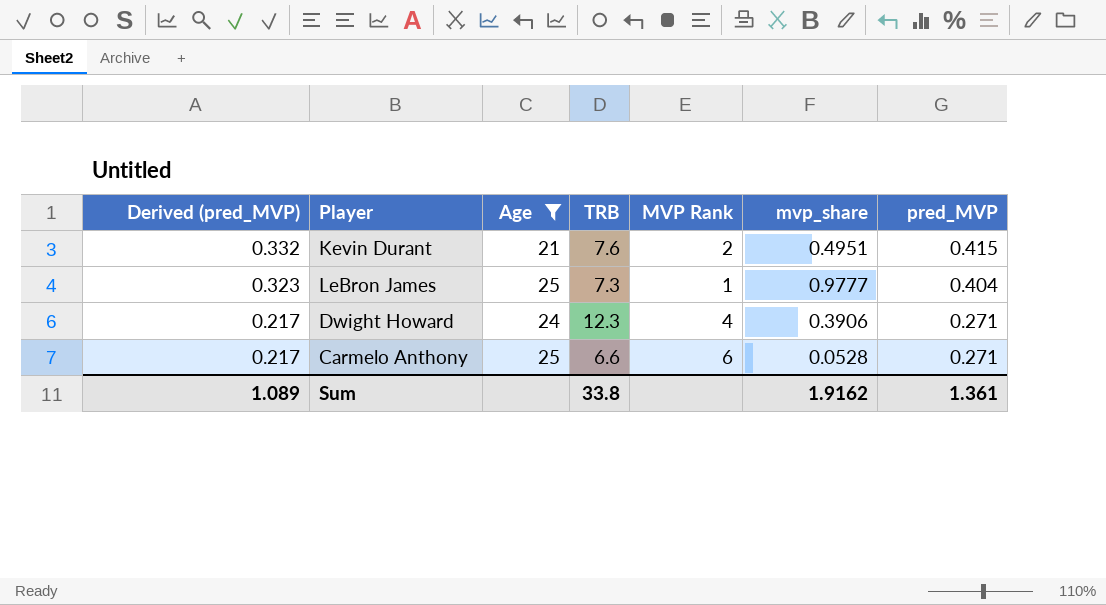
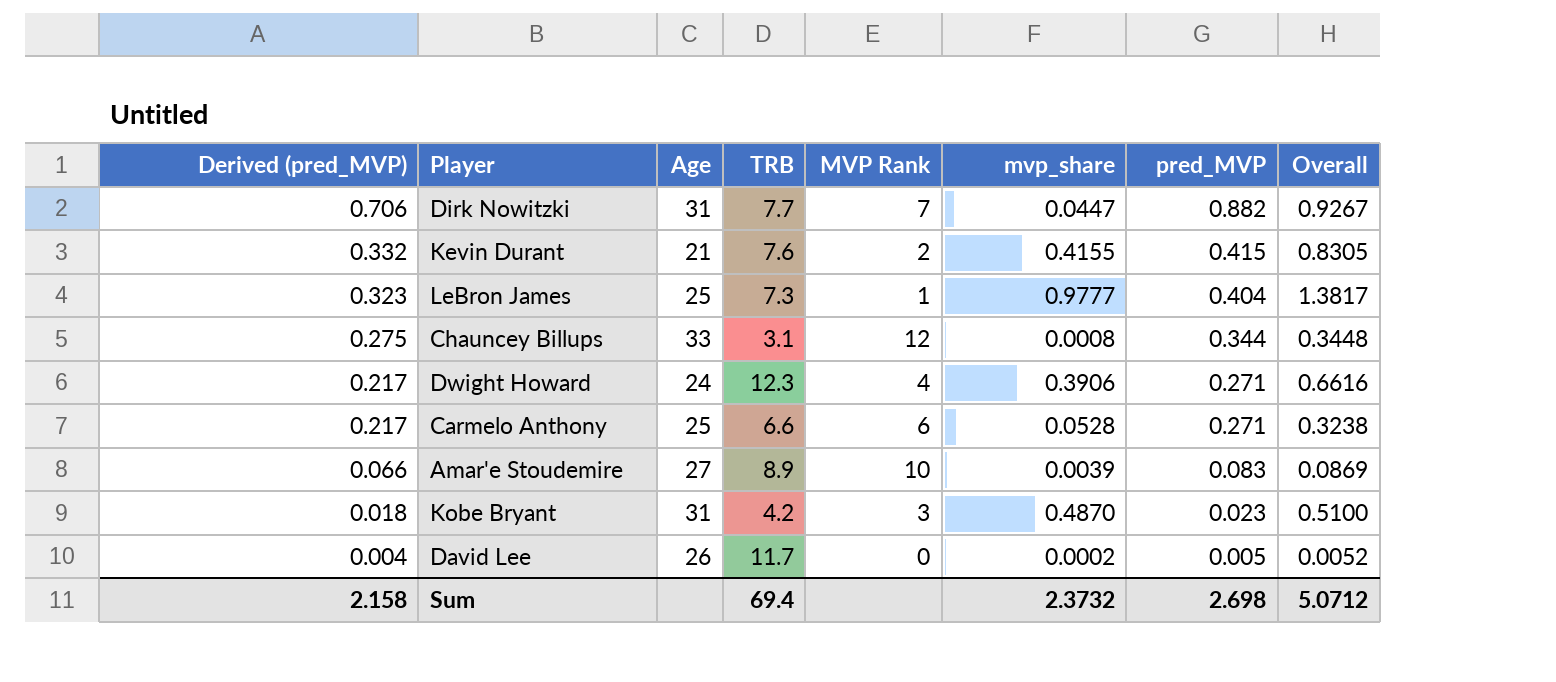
filter: Age <= 25 -> none
column Overall | formula: none -> [mvp_share] + [pred_MVP]
Kevin Durant | mvp_share: 0.4951 -> 0.4155
Sum | Derived (pred_MVP): 1.089 -> 2.158
Sum | TRB: 33.8 -> 69.4
Sum | mvp_share: 1.9162 -> 2.3732
Sum | pred_MVP: 1.361 -> 2.698

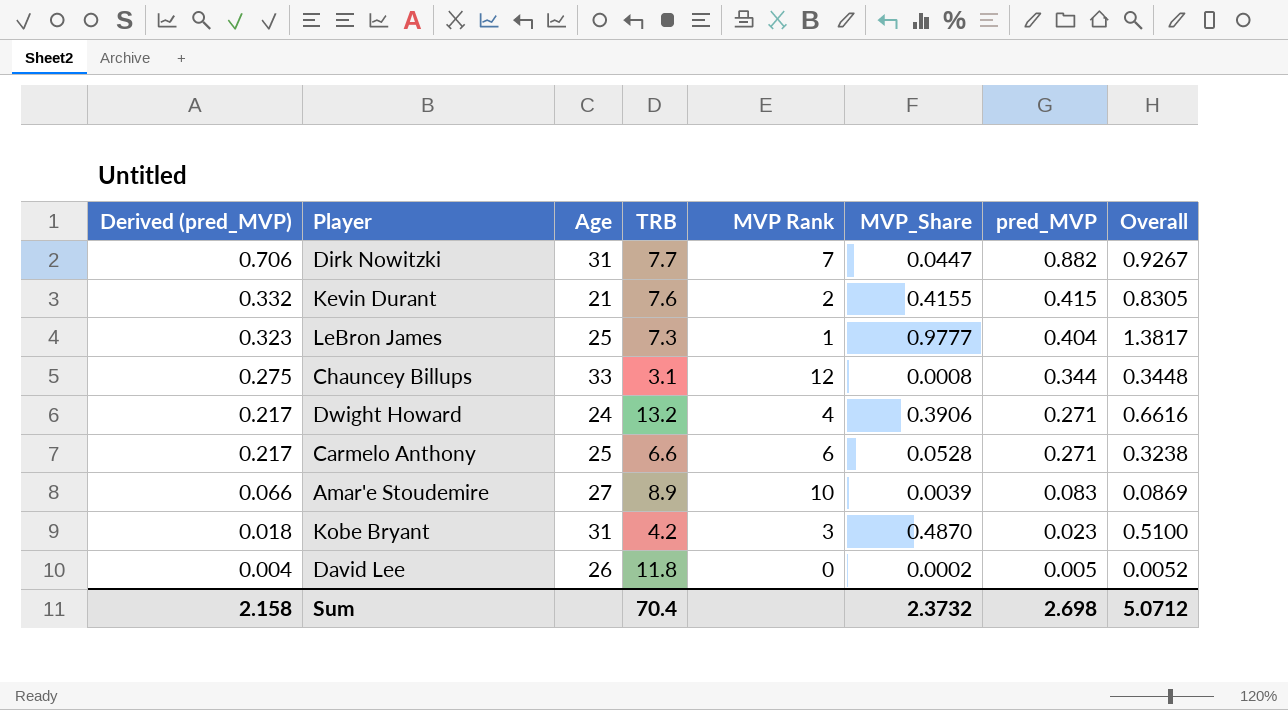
column name: mvp_share -> MVP_Share
Dwight Howard | TRB: 12.3 -> 13.2
David Lee | TRB: 11.7 -> 11.8
Sum | TRB: 69.4 -> 70.4

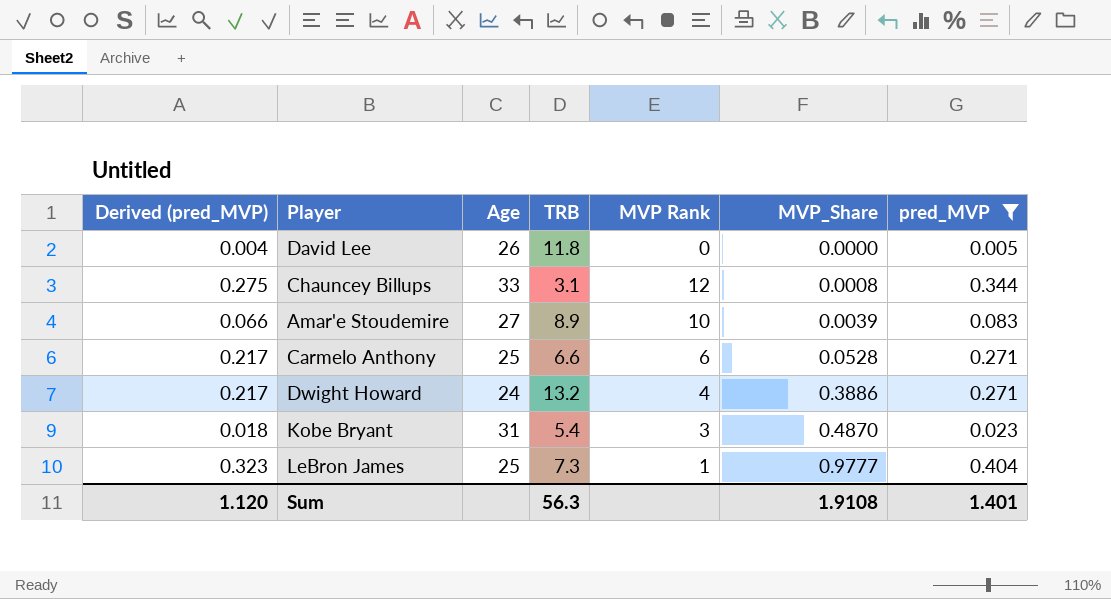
filter: none -> pred_MVP <= 0.404
row order: Derived (pred_MVP) descending -> MVP_Share ascending
column Overall | formula: [MVP_Share] + [pred_MVP] -> none
David Lee | MVP_Share: 0.0002 -> 0.0000
Dwight Howard | MVP_Share: 0.3906 -> 0.3886
Kobe Bryant | TRB: 4.2 -> 5.4
Sum | Derived (pred_MVP): 2.158 -> 1.120
Sum | TRB: 70.4 -> 56.3
Sum | MVP_Share: 2.3732 -> 1.9108
Sum | pred_MVP: 2.698 -> 1.401

